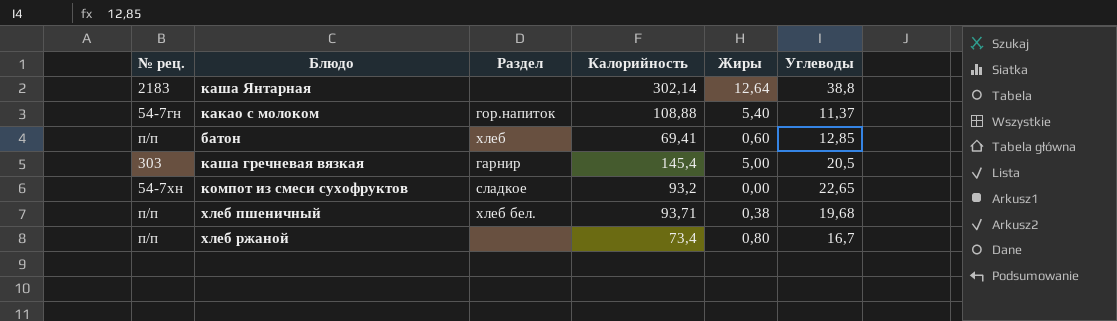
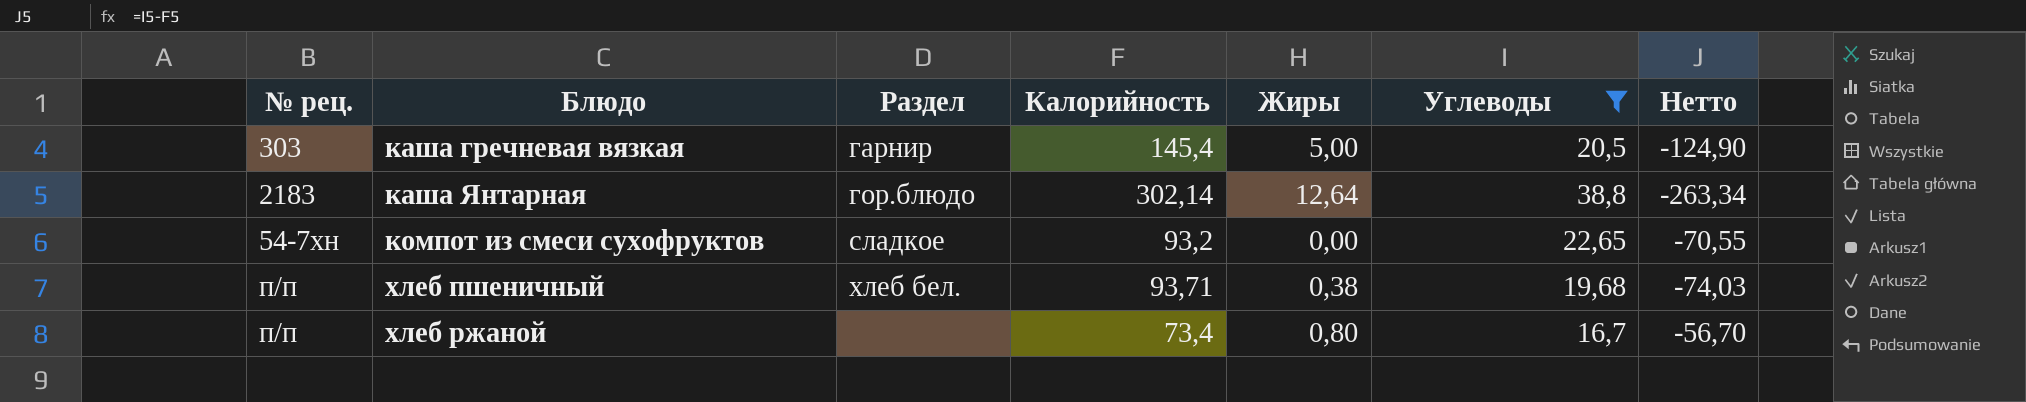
filter: none -> Углеводы >= 16,7
row order: none -> Блюдо ascending
column Нетто | formula: none -> [Углеводы] - [Калорийность]
каша Янтарная | Раздел: none -> гор.блюдо

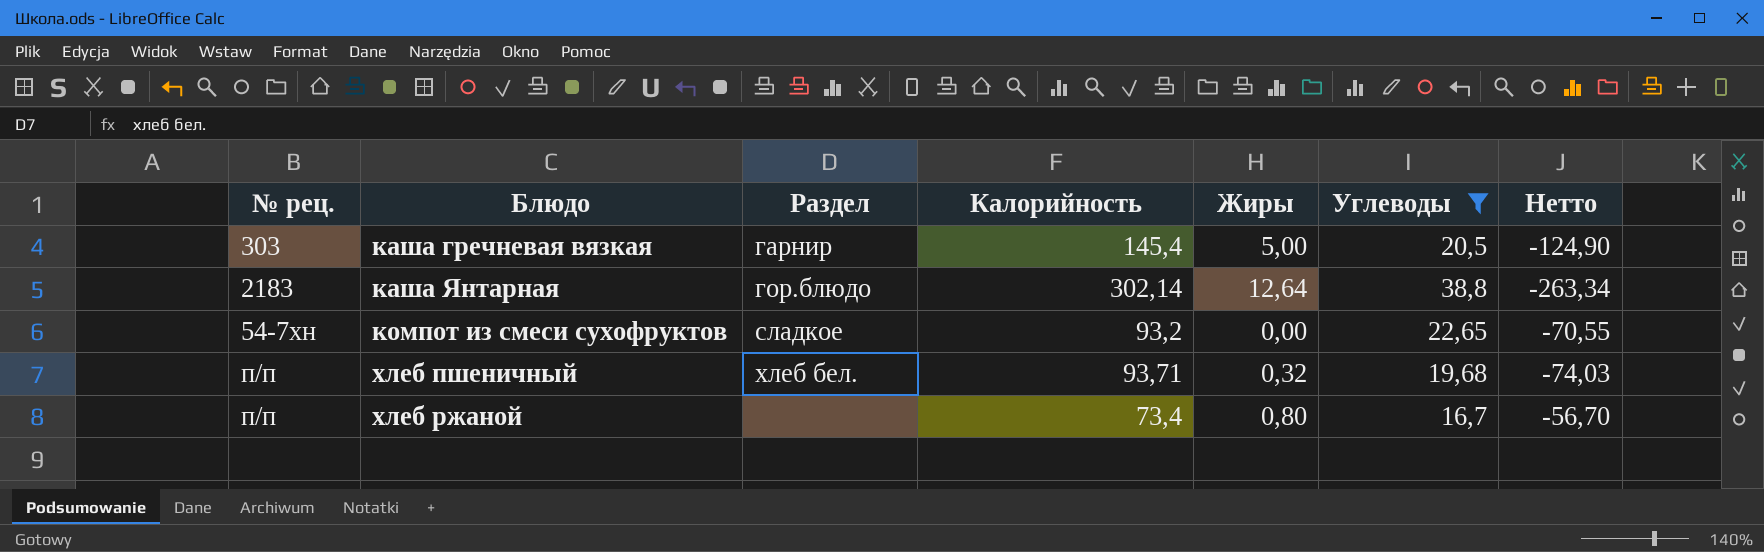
хлеб пшеничный | Жиры: 0,38 -> 0,32

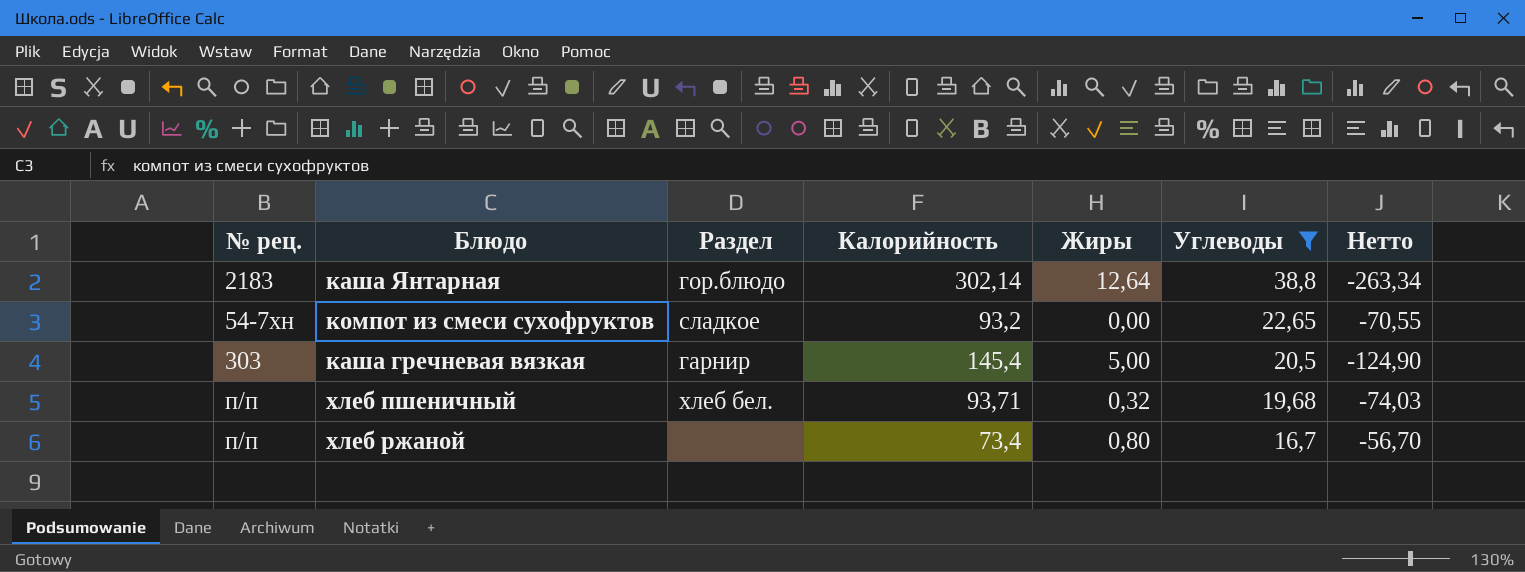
row order: Блюдо ascending -> Углеводы descending

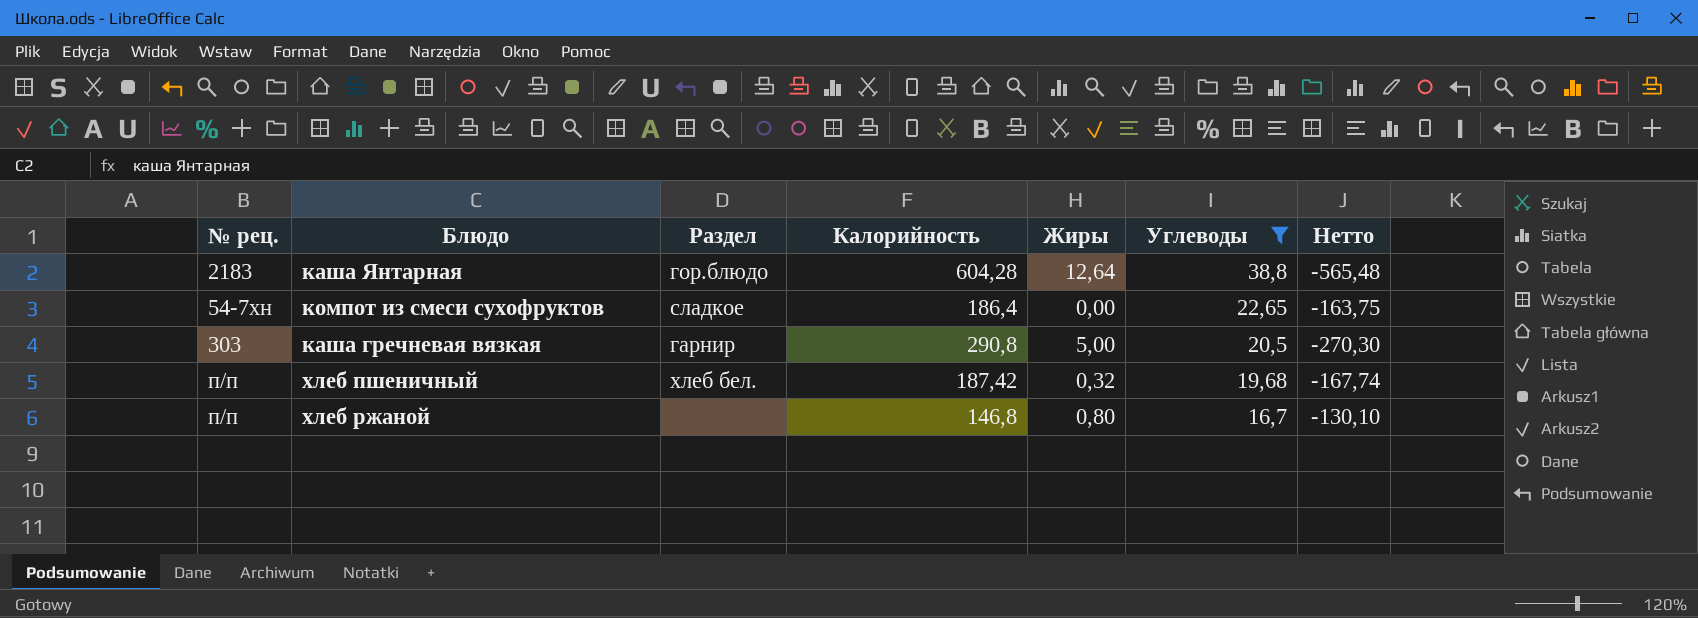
каша Янтарная | Калорийность: 302,14 -> 604,28
каша Янтарная | Нетто: -263,34 -> -565,48
компот из смеси сухофруктов | Калорийность: 93,2 -> 186,4
компот из смеси сухофруктов | Нетто: -70,55 -> -163,75
каша гречневая вязкая | Калорийность: 145,4 -> 290,8
каша гречневая вязкая | Нетто: -124,90 -> -270,30
хлеб пшеничный | Калорийность: 93,71 -> 187,42
хлеб пшеничный | Нетто: -74,03 -> -167,74
хлеб ржаной | Калорийность: 73,4 -> 146,8
хлеб ржаной | Нетто: -56,70 -> -130,10

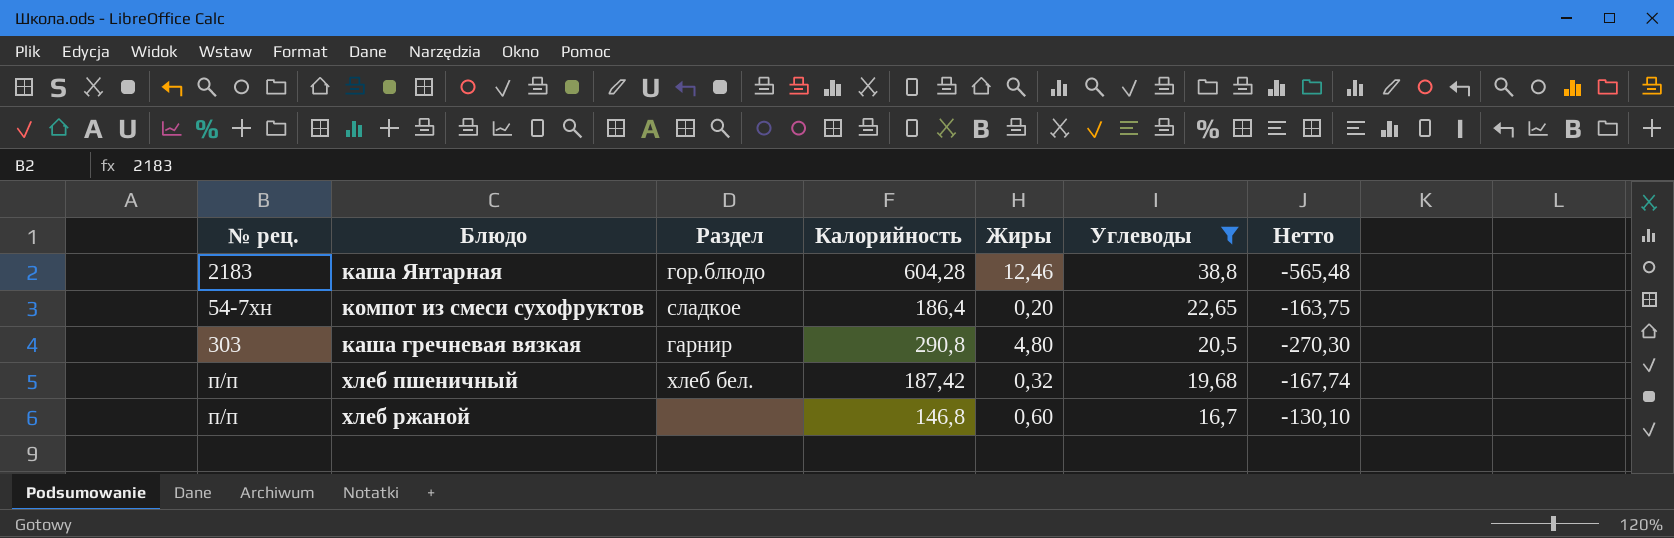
каша Янтарная | Жиры: 12,64 -> 12,46
компот из смеси сухофруктов | Жиры: 0,00 -> 0,20
каша гречневая вязкая | Жиры: 5,00 -> 4,80
хлеб ржаной | Жиры: 0,80 -> 0,60

